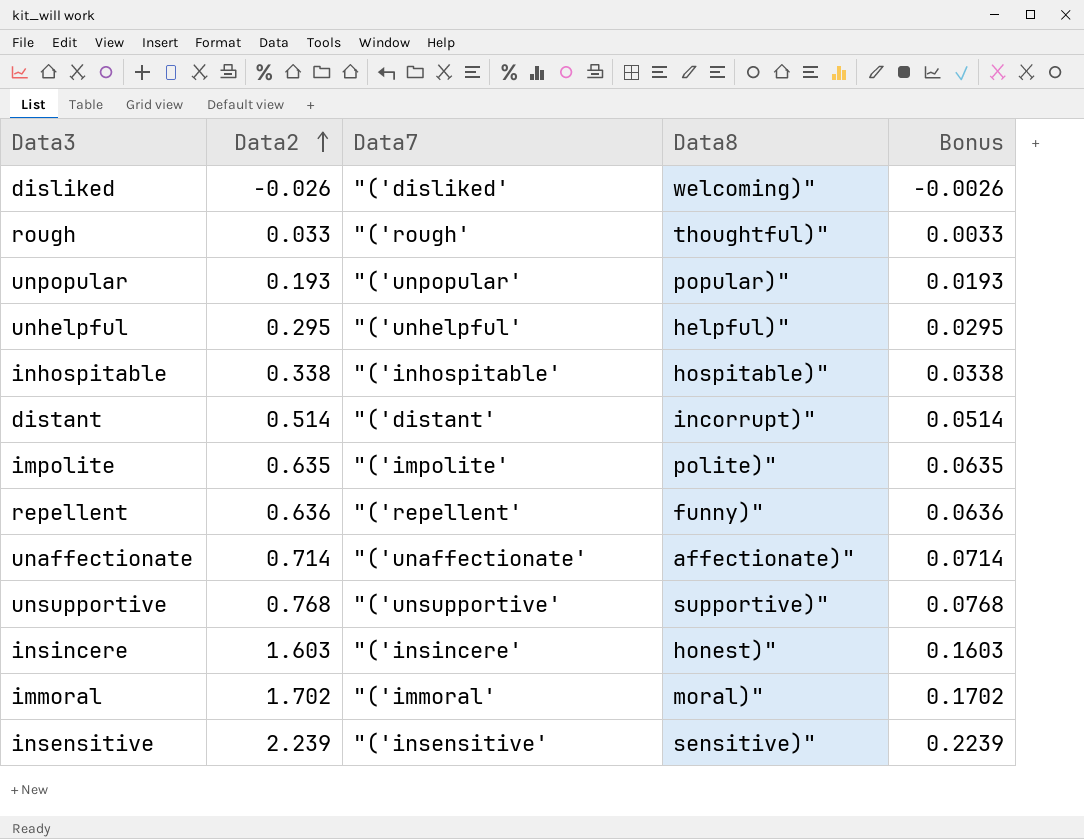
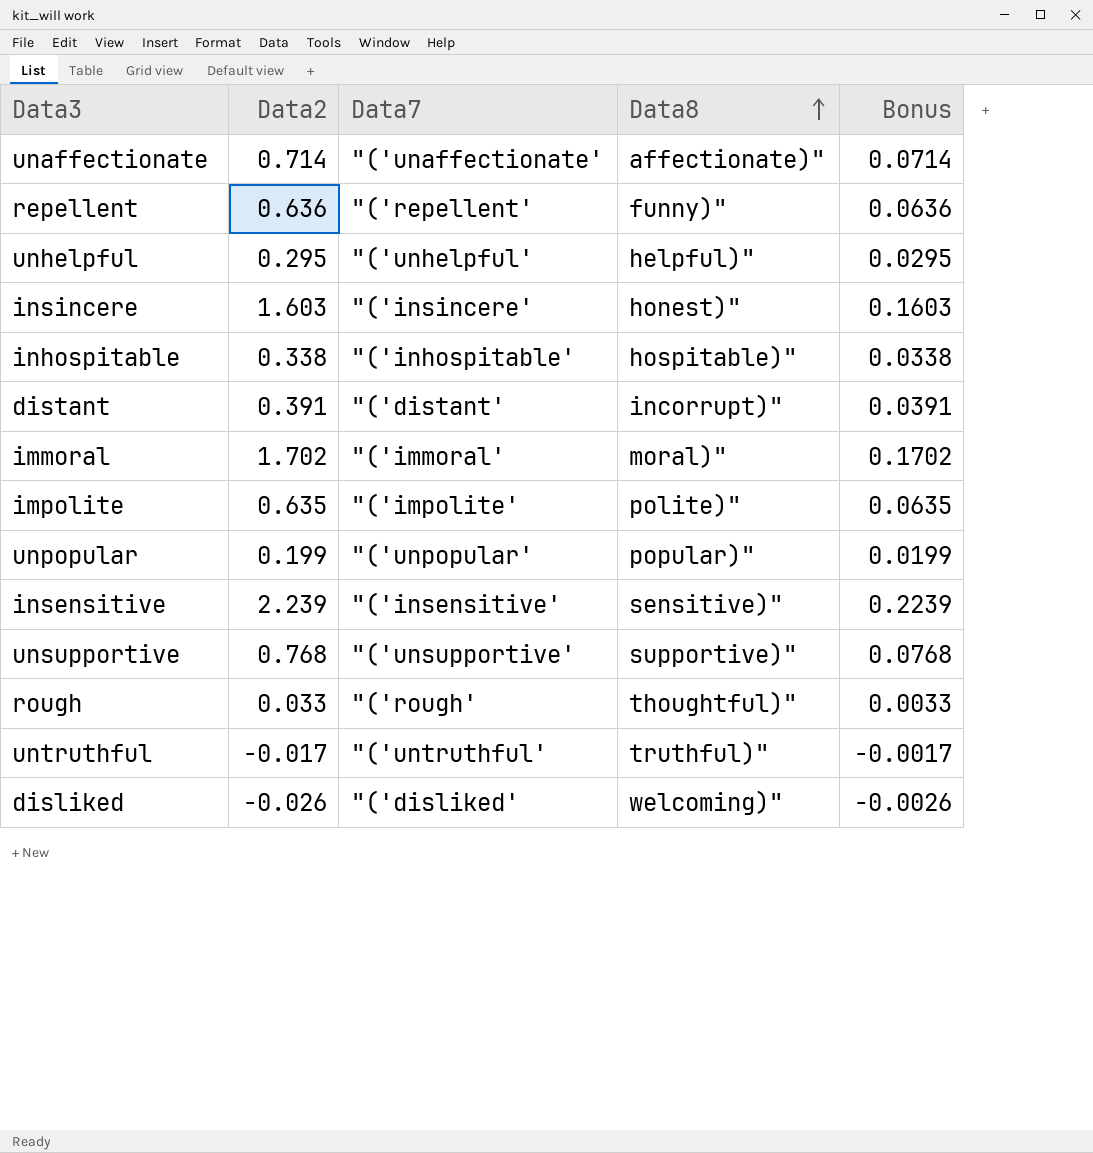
row order: Data2 ascending -> Data8 ascending
distant | Data2: 0.514 -> 0.391
distant | Bonus: 0.0514 -> 0.0391
unpopular | Data2: 0.193 -> 0.199
unpopular | Bonus: 0.0193 -> 0.0199
row untruthful: none -> -0.017 | "('untruthful' | truthful)" | -0.0017

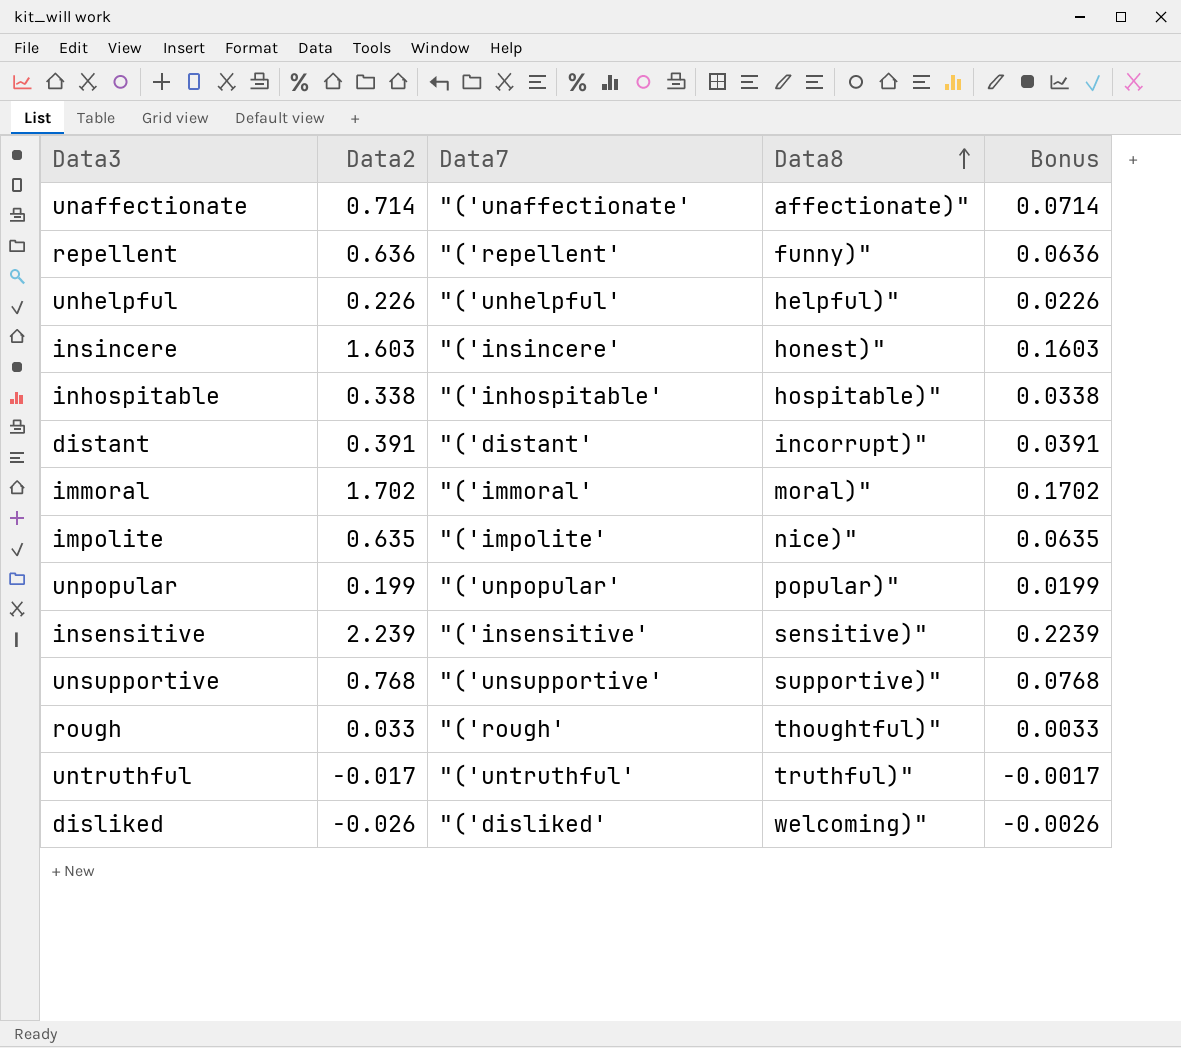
unhelpful | Data2: 0.295 -> 0.226
unhelpful | Bonus: 0.0295 -> 0.0226
impolite | Data8: polite)" -> nice)"

